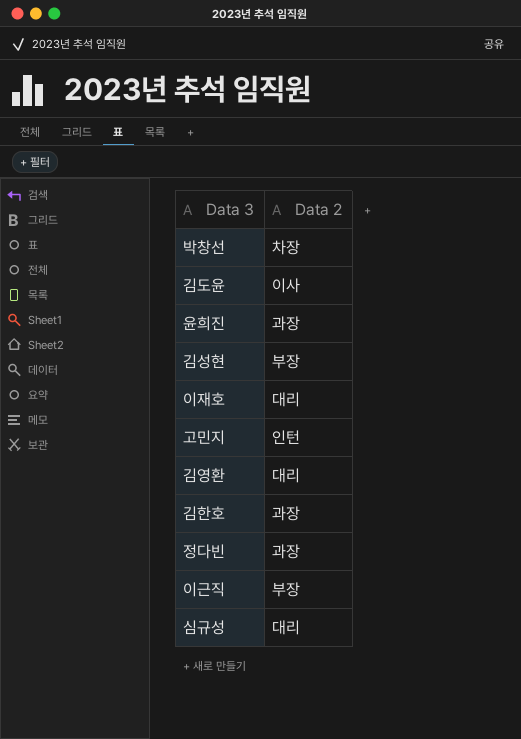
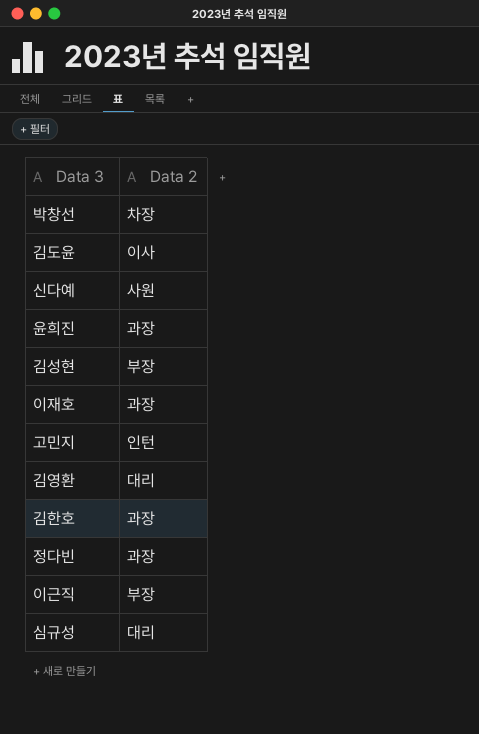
row 신다예: none -> 사원
이재호 | Data 2: 대리 -> 과장

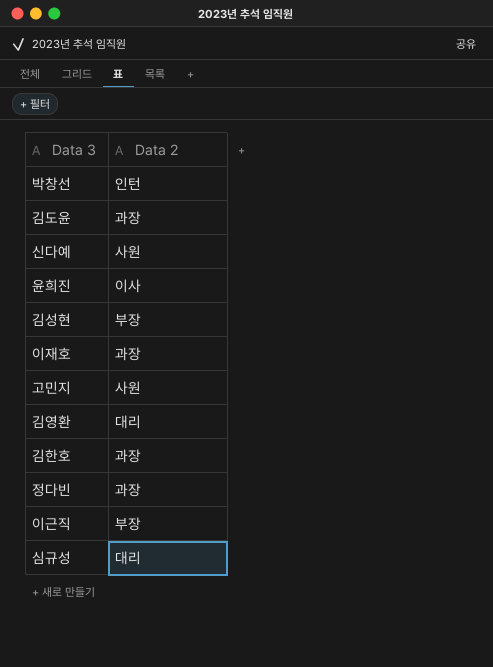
박창선 | Data 2: 차장 -> 인턴
김도윤 | Data 2: 이사 -> 과장
윤희진 | Data 2: 과장 -> 이사
고민지 | Data 2: 인턴 -> 사원

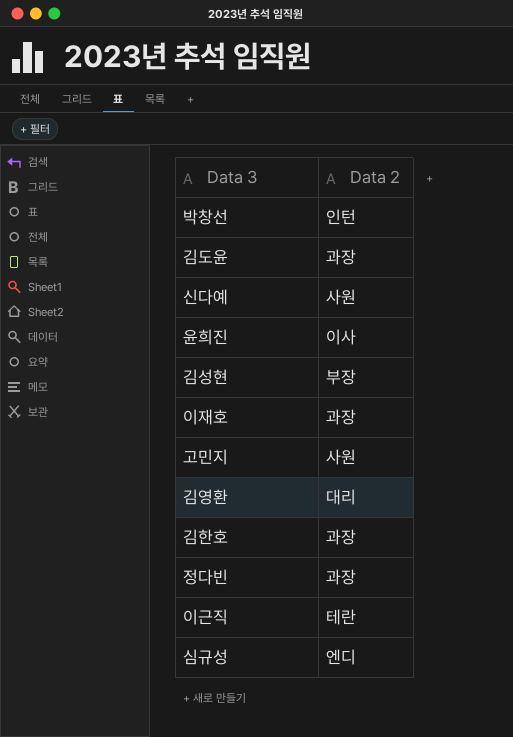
이근직 | Data 2: 부장 -> 테란
심규성 | Data 2: 대리 -> 엔디

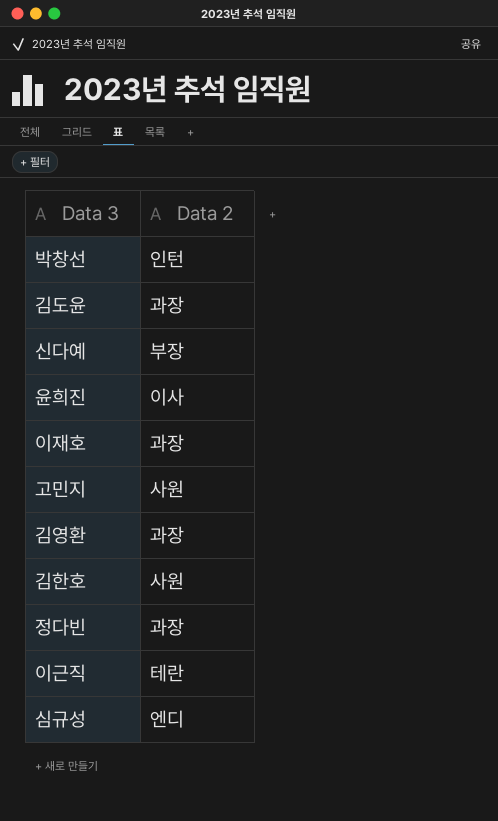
row 김성현: 부장 -> none
신다예 | Data 2: 사원 -> 부장
김영환 | Data 2: 대리 -> 과장
김한호 | Data 2: 과장 -> 사원

